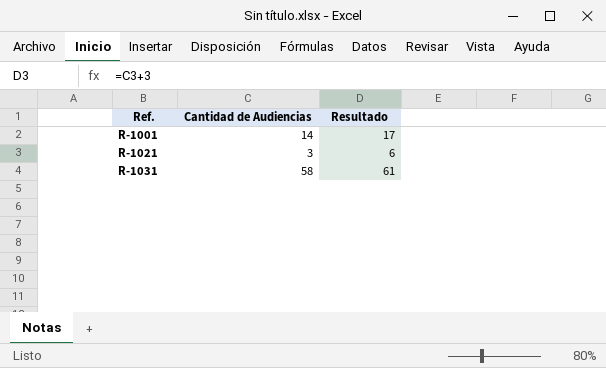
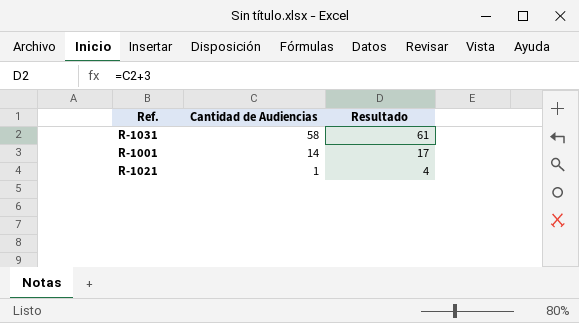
row order: Ref. ascending -> Cantidad de Audiencias descending
R-1021 | Cantidad de Audiencias: 3 -> 1
R-1021 | Resultado: 6 -> 4

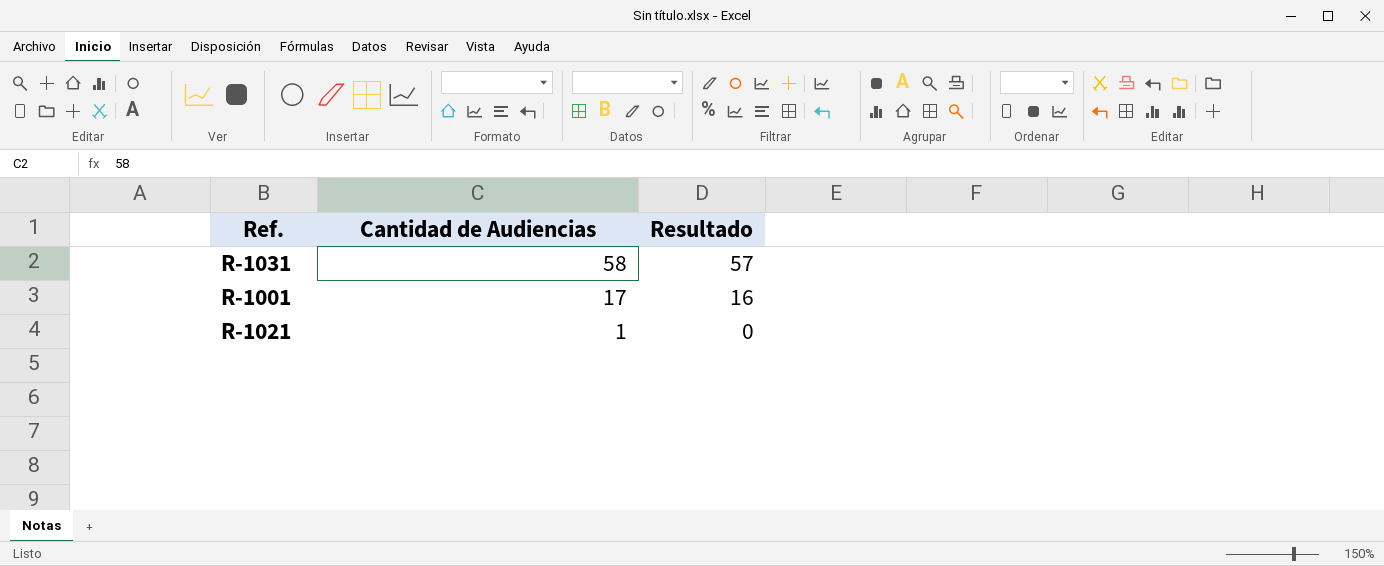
column Resultado | formula: [Cantidad de Audiencias] + 3 -> [Cantidad de Audiencias] - 1
R-1001 | Cantidad de Audiencias: 14 -> 17

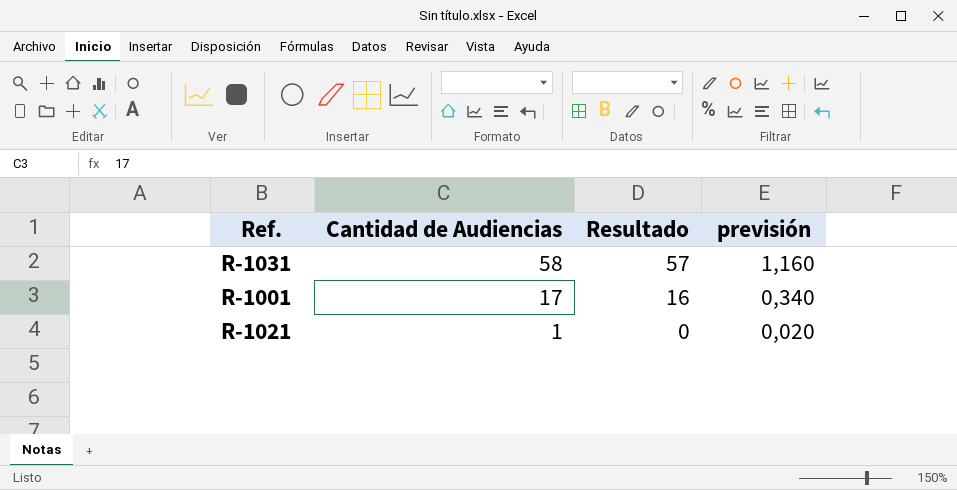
column previsión | formula: none -> [Cantidad de Audiencias] * 0,02

